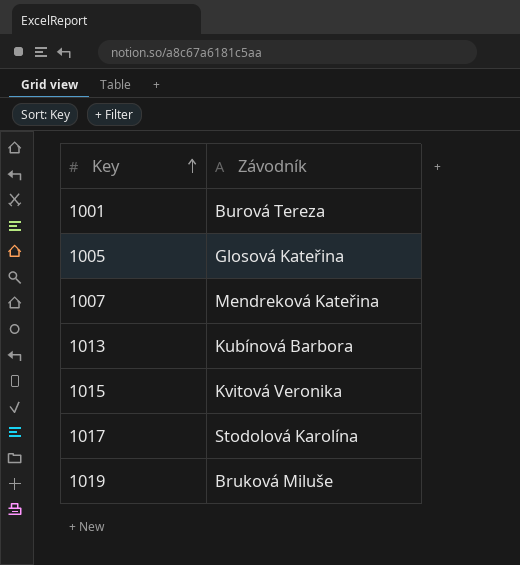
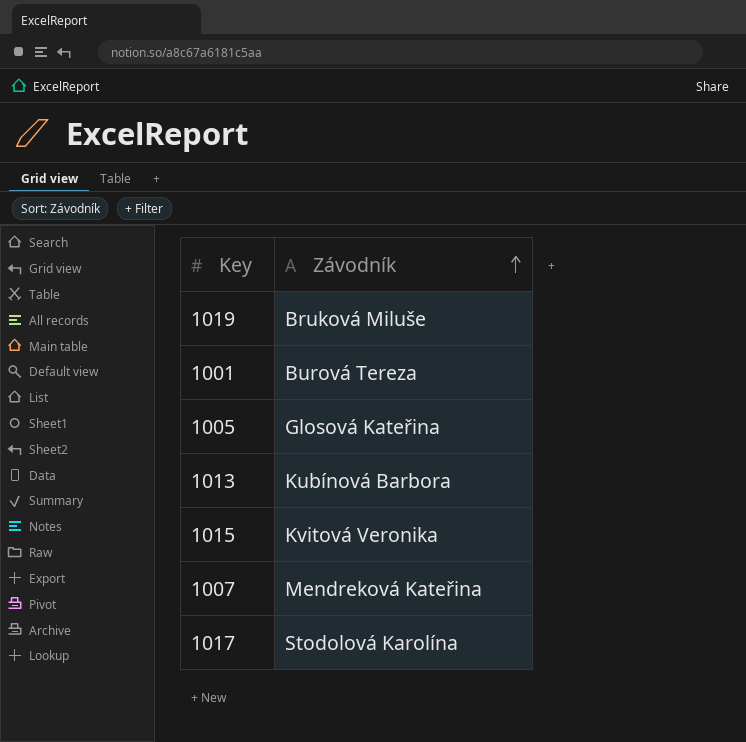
row order: Key ascending -> Závodník ascending

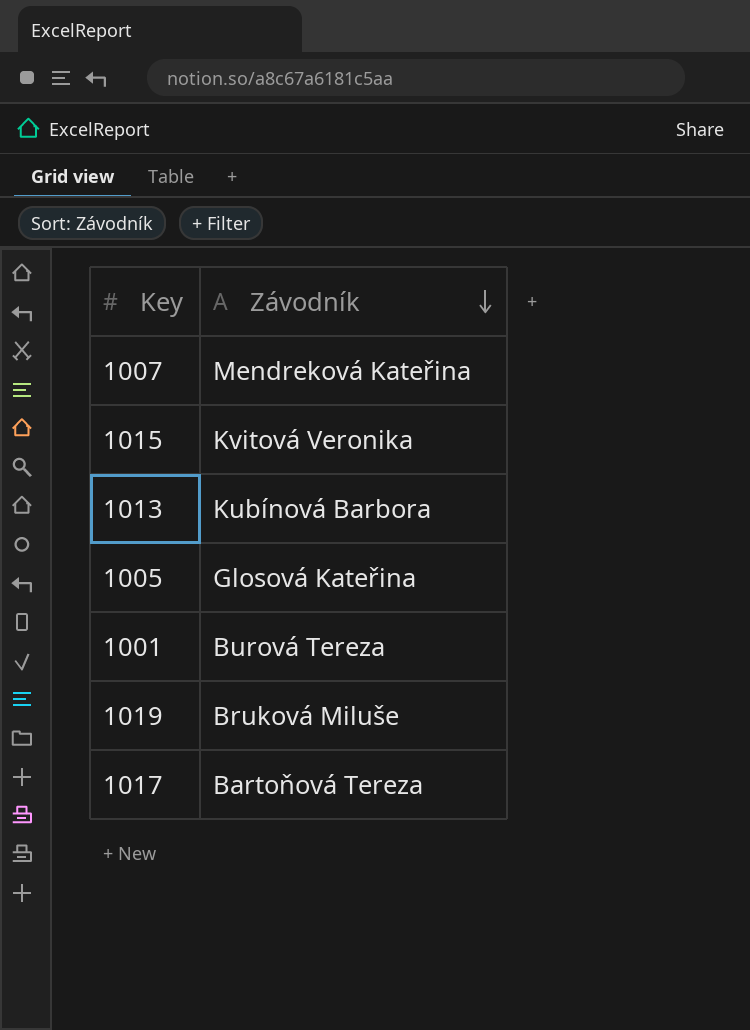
row order: Závodník ascending -> Závodník descending
1017 | Závodník: Stodolová Karolína -> Bartoňová Tereza

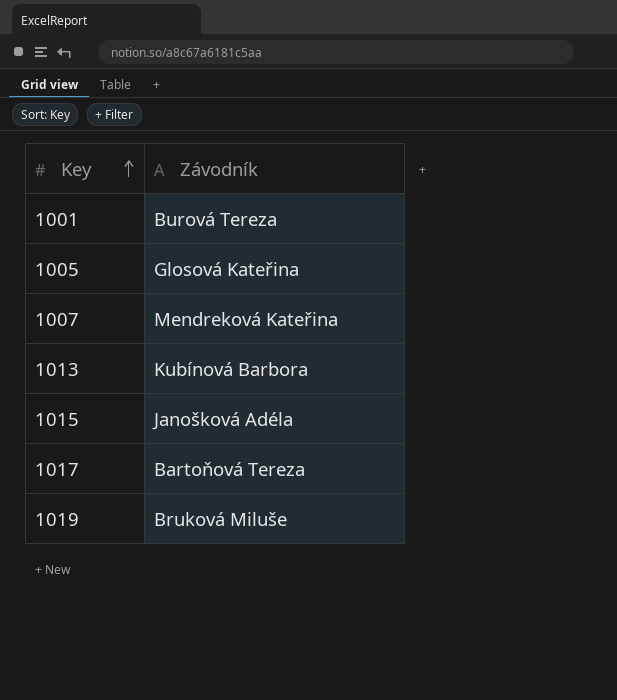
row order: Závodník descending -> Key ascending
1015 | Závodník: Kvitová Veronika -> Janošková Adéla

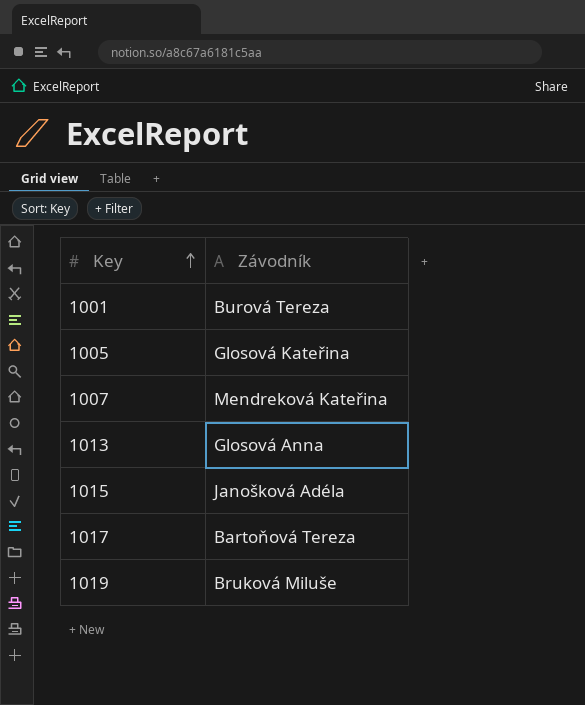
1013 | Závodník: Kubínová Barbora -> Glosová Anna

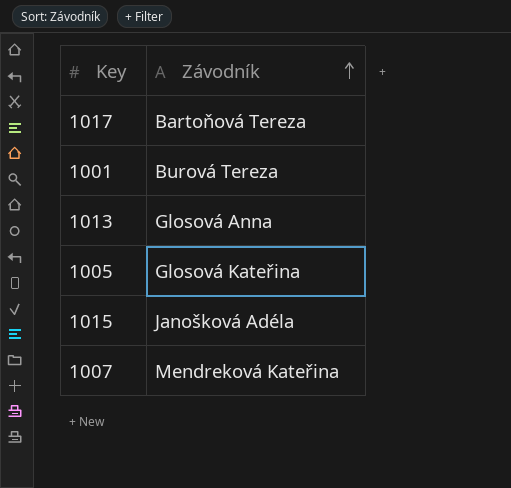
row order: Key ascending -> Závodník ascending
row 1019: Bruková Miluše -> none

